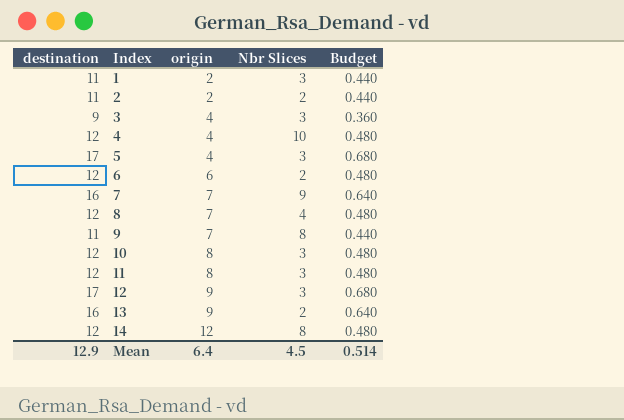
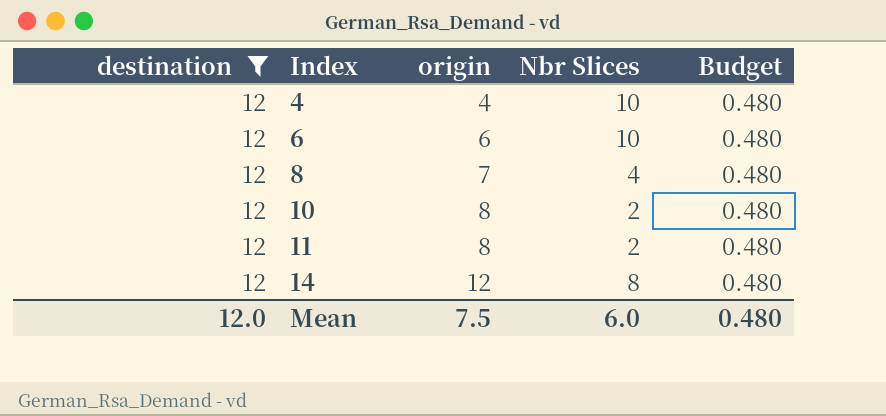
filter: none -> destination = 12
6 | Nbr Slices: 2 -> 10
10 | Nbr Slices: 3 -> 2
11 | Nbr Slices: 3 -> 2
Mean | destination: 12.9 -> 12.0
Mean | origin: 6.4 -> 7.5
Mean | Nbr Slices: 4.5 -> 6.0
Mean | Budget: 0.514 -> 0.480

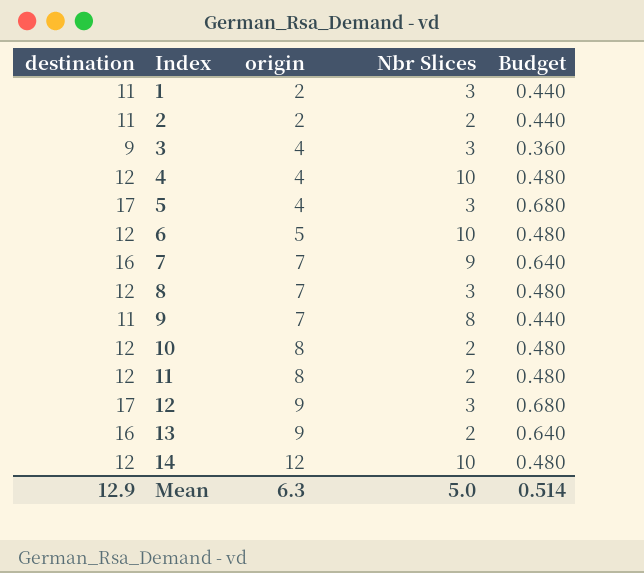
filter: destination = 12 -> none
6 | origin: 6 -> 5
8 | Nbr Slices: 4 -> 3
14 | Nbr Slices: 8 -> 10
Mean | destination: 12.0 -> 12.9
Mean | origin: 7.5 -> 6.3
Mean | Nbr Slices: 6.0 -> 5.0
Mean | Budget: 0.480 -> 0.514

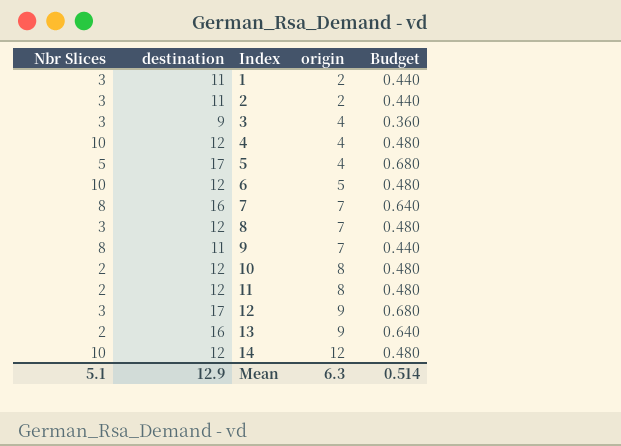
column Nbr Slices | position: 4 -> 1
2 | Nbr Slices: 2 -> 3
5 | Nbr Slices: 3 -> 5
7 | Nbr Slices: 9 -> 8
Mean | Nbr Slices: 5.0 -> 5.1

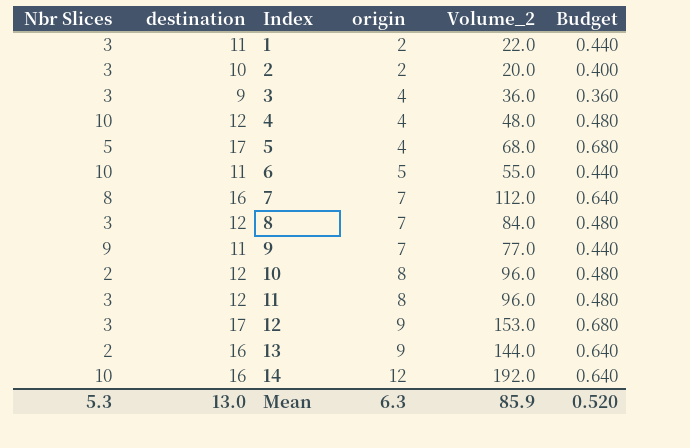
column Volume_2 | formula: none -> [destination] * [origin]
2 | destination: 11 -> 10
2 | Budget: 0.440 -> 0.400
6 | destination: 12 -> 11
6 | Budget: 0.480 -> 0.440
9 | Nbr Slices: 8 -> 9
11 | Nbr Slices: 2 -> 3
14 | destination: 12 -> 16
14 | Budget: 0.480 -> 0.640
Mean | Nbr Slices: 5.1 -> 5.3
Mean | destination: 12.9 -> 13.0
Mean | Budget: 0.514 -> 0.520

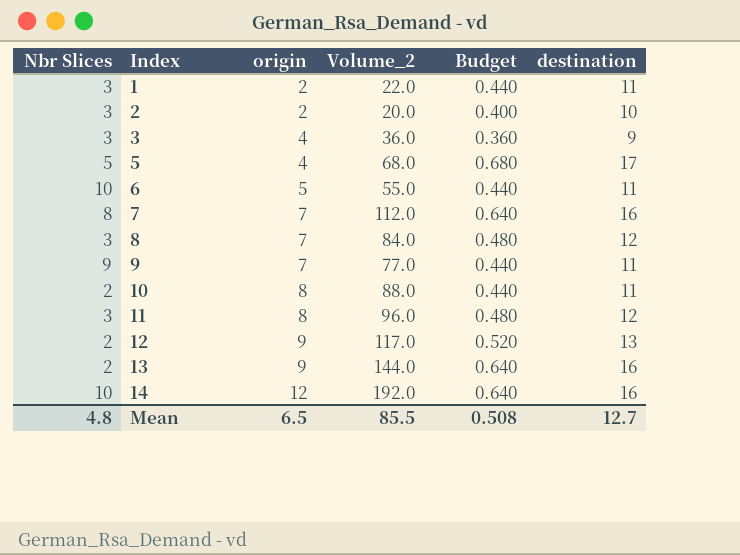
column destination | position: 2 -> 6
row 4: 10 | 12 | 4 | 48.0 | 0.480 -> none
10 | Volume_2: 96.0 -> 88.0
10 | Budget: 0.480 -> 0.440
10 | destination: 12 -> 11
12 | Nbr Slices: 3 -> 2
12 | Volume_2: 153.0 -> 117.0
12 | Budget: 0.680 -> 0.520
12 | destination: 17 -> 13
Mean | Nbr Slices: 5.3 -> 4.8
Mean | origin: 6.3 -> 6.5
Mean | Volume_2: 85.9 -> 85.5
Mean | Budget: 0.520 -> 0.508
Mean | destination: 13.0 -> 12.7

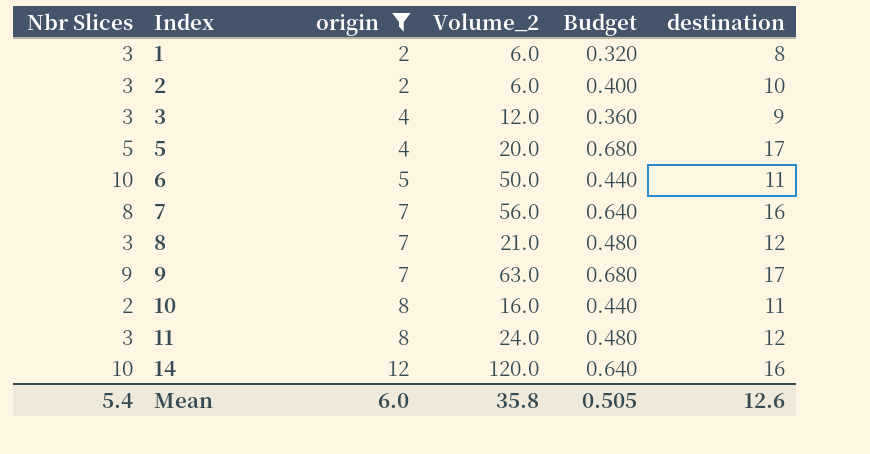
filter: none -> origin != 9
column Volume_2 | formula: [origin] * [destination] -> [Nbr Slices] * [origin]
1 | Budget: 0.440 -> 0.320
1 | destination: 11 -> 8
9 | Budget: 0.440 -> 0.680
9 | destination: 11 -> 17
Mean | Nbr Slices: 4.8 -> 5.4
Mean | origin: 6.5 -> 6.0
Mean | Volume_2: 85.5 -> 35.8
Mean | Budget: 0.508 -> 0.505
Mean | destination: 12.7 -> 12.6

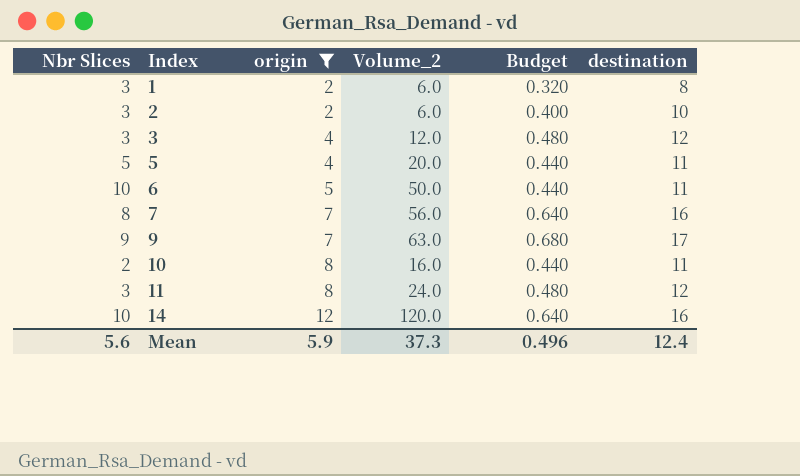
row 8: 3 | 7 | 21.0 | 0.480 | 12 -> none
3 | Budget: 0.360 -> 0.480
3 | destination: 9 -> 12
5 | Budget: 0.680 -> 0.440
5 | destination: 17 -> 11
Mean | Nbr Slices: 5.4 -> 5.6
Mean | origin: 6.0 -> 5.9
Mean | Volume_2: 35.8 -> 37.3
Mean | Budget: 0.505 -> 0.496
Mean | destination: 12.6 -> 12.4

